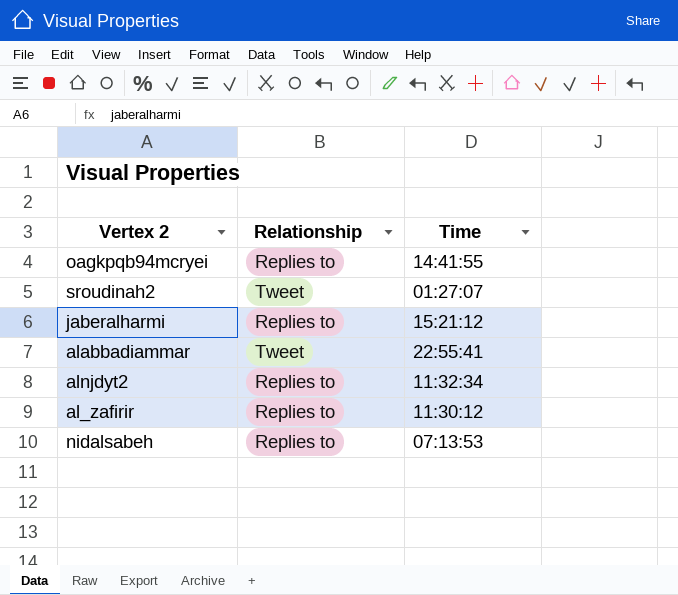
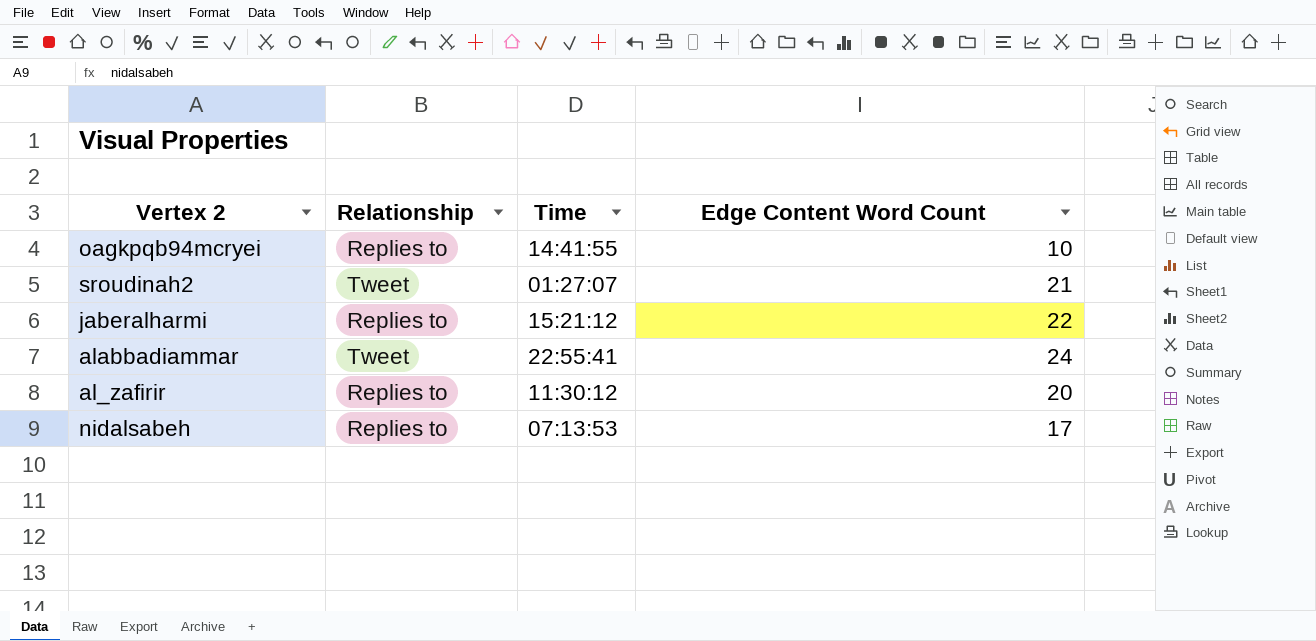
column Edge Content Word Count | position: none -> 4
row alnjdyt2: Replies to | 11:32:34 -> none

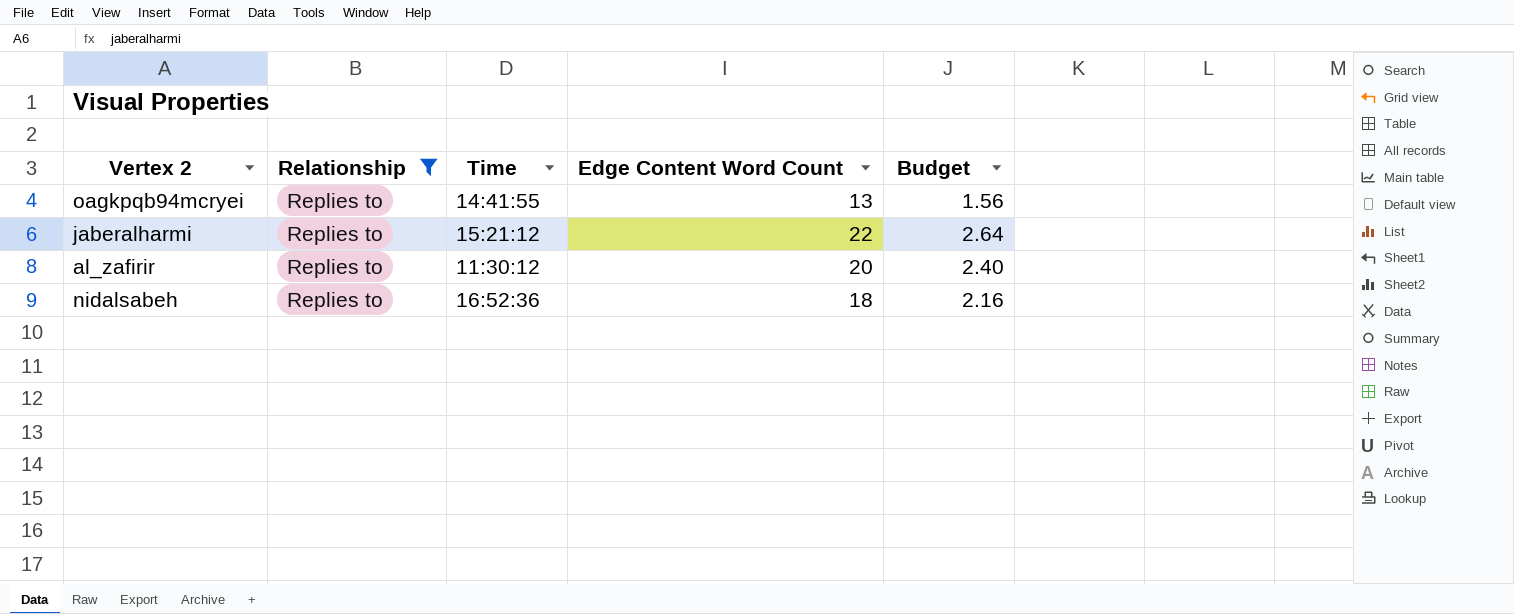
filter: none -> Relationship = Replies to
column Budget | formula: none -> [Edge Content Word Count] * 0.12
oagkpqb94mcryei | Edge Content Word Count: 10 -> 13
nidalsabeh | Time: 07:13:53 -> 16:52:36
nidalsabeh | Edge Content Word Count: 17 -> 18

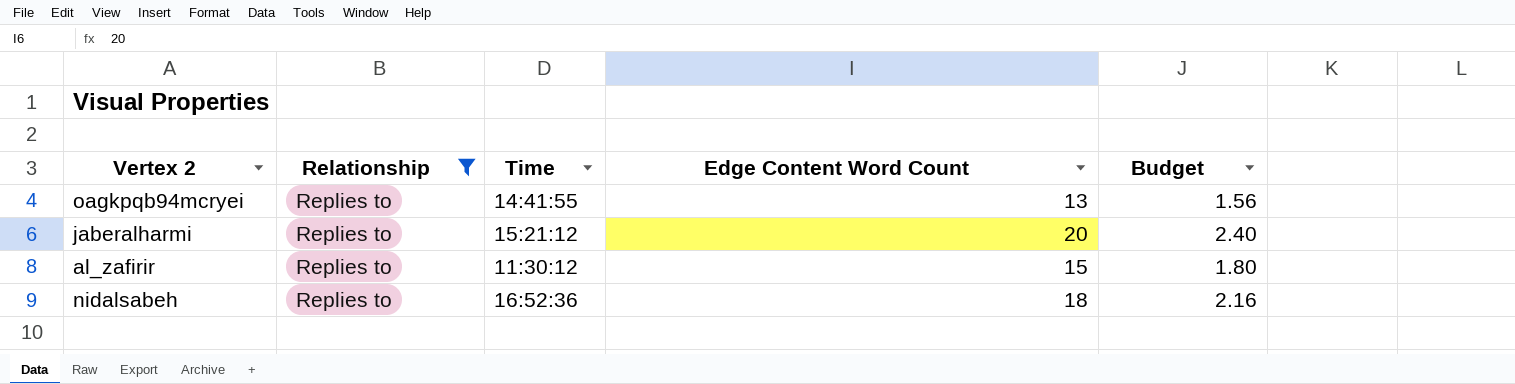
jaberalharmi | Edge Content Word Count: 22 -> 20
jaberalharmi | Budget: 2.64 -> 2.40
al_zafirir | Edge Content Word Count: 20 -> 15
al_zafirir | Budget: 2.40 -> 1.80

